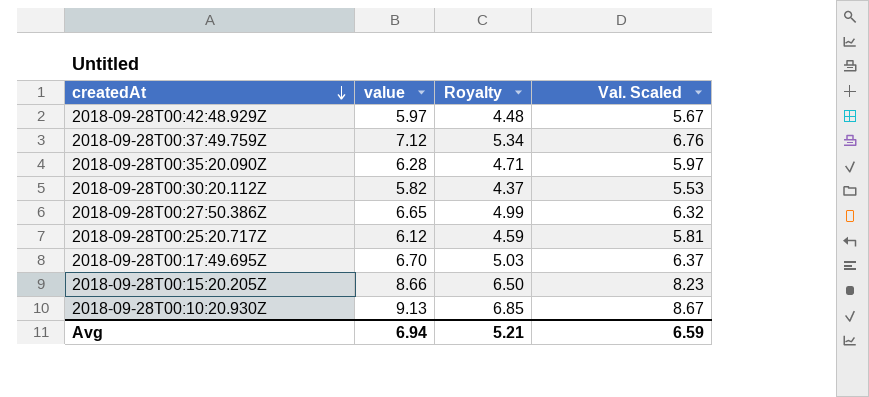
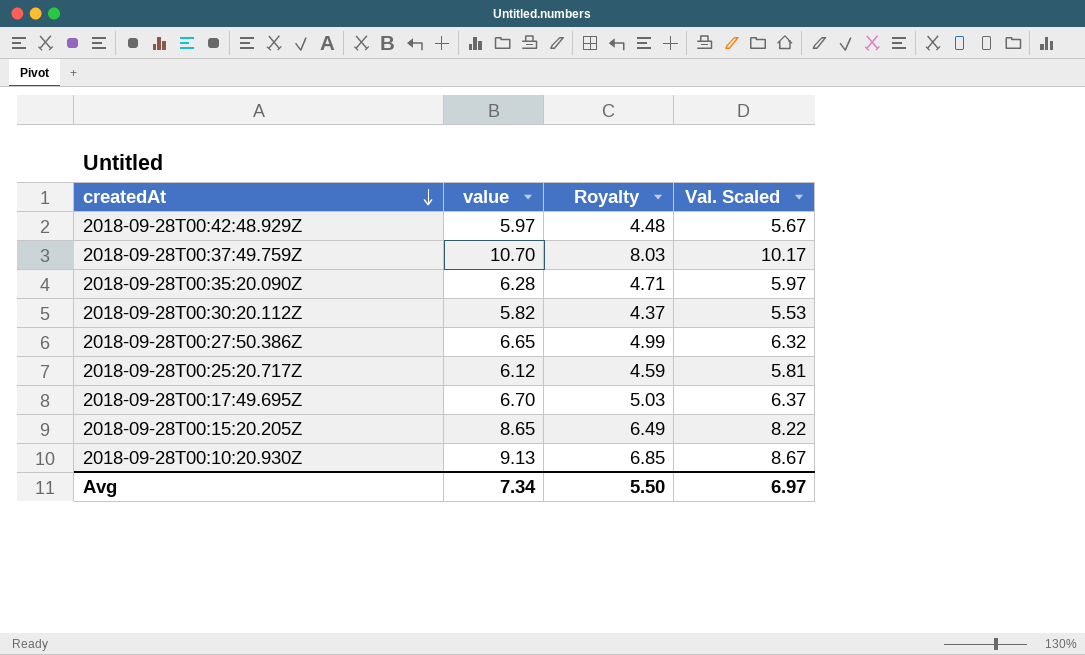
2018-09-28T00:37:49.759Z | value: 7.12 -> 10.70
2018-09-28T00:37:49.759Z | Royalty: 5.34 -> 8.03
2018-09-28T00:37:49.759Z | Val. Scaled: 6.76 -> 10.17
2018-09-28T00:15:20.205Z | value: 8.66 -> 8.65
2018-09-28T00:15:20.205Z | Royalty: 6.50 -> 6.49
2018-09-28T00:15:20.205Z | Val. Scaled: 8.23 -> 8.22
Avg | value: 6.94 -> 7.34
Avg | Royalty: 5.21 -> 5.50
Avg | Val. Scaled: 6.59 -> 6.97

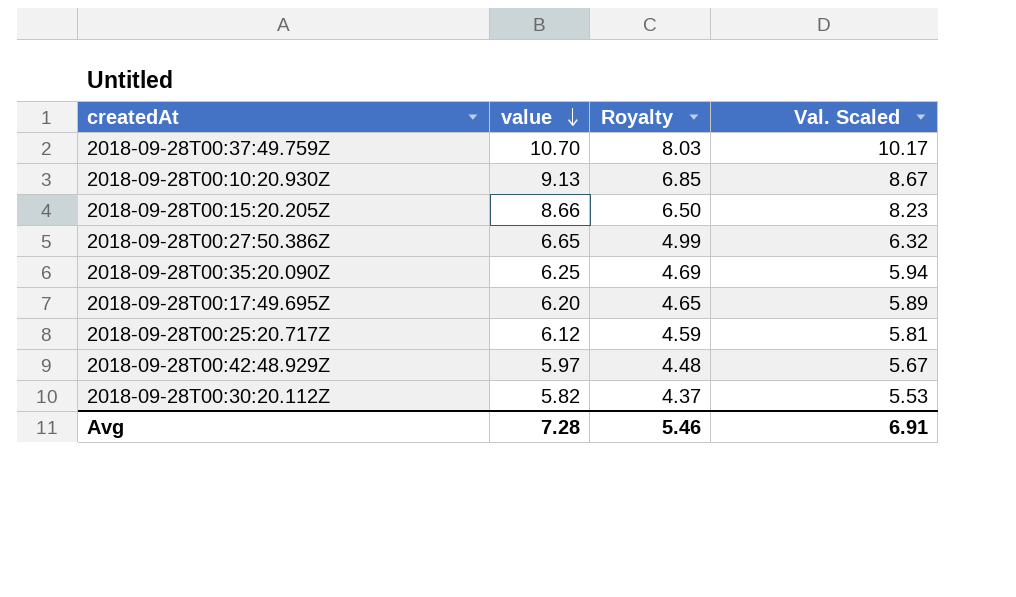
row order: createdAt descending -> value descending
2018-09-28T00:15:20.205Z | value: 8.65 -> 8.66
2018-09-28T00:15:20.205Z | Royalty: 6.49 -> 6.50
2018-09-28T00:15:20.205Z | Val. Scaled: 8.22 -> 8.23
2018-09-28T00:35:20.090Z | value: 6.28 -> 6.25
2018-09-28T00:35:20.090Z | Royalty: 4.71 -> 4.69
2018-09-28T00:35:20.090Z | Val. Scaled: 5.97 -> 5.94
2018-09-28T00:17:49.695Z | value: 6.70 -> 6.20
2018-09-28T00:17:49.695Z | Royalty: 5.03 -> 4.65
2018-09-28T00:17:49.695Z | Val. Scaled: 6.37 -> 5.89
Avg | value: 7.34 -> 7.28
Avg | Royalty: 5.50 -> 5.46
Avg | Val. Scaled: 6.97 -> 6.91

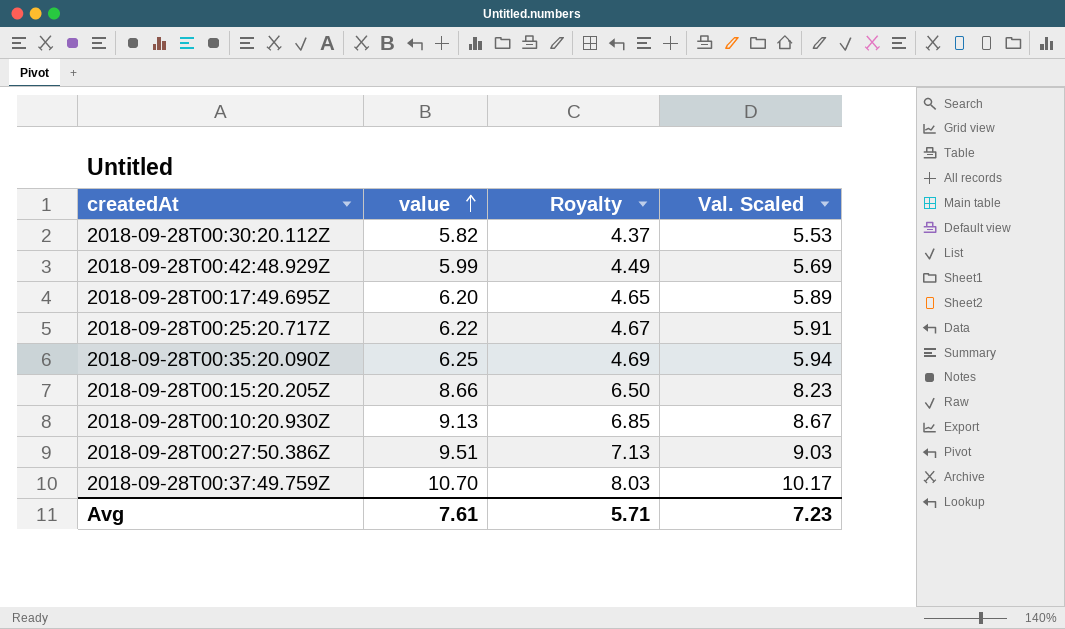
row order: value descending -> value ascending
2018-09-28T00:42:48.929Z | value: 5.97 -> 5.99
2018-09-28T00:42:48.929Z | Royalty: 4.48 -> 4.49
2018-09-28T00:42:48.929Z | Val. Scaled: 5.67 -> 5.69
2018-09-28T00:25:20.717Z | value: 6.12 -> 6.22
2018-09-28T00:25:20.717Z | Royalty: 4.59 -> 4.67
2018-09-28T00:25:20.717Z | Val. Scaled: 5.81 -> 5.91
2018-09-28T00:27:50.386Z | value: 6.65 -> 9.51
2018-09-28T00:27:50.386Z | Royalty: 4.99 -> 7.13
2018-09-28T00:27:50.386Z | Val. Scaled: 6.32 -> 9.03
Avg | value: 7.28 -> 7.61
Avg | Royalty: 5.46 -> 5.71
Avg | Val. Scaled: 6.91 -> 7.23

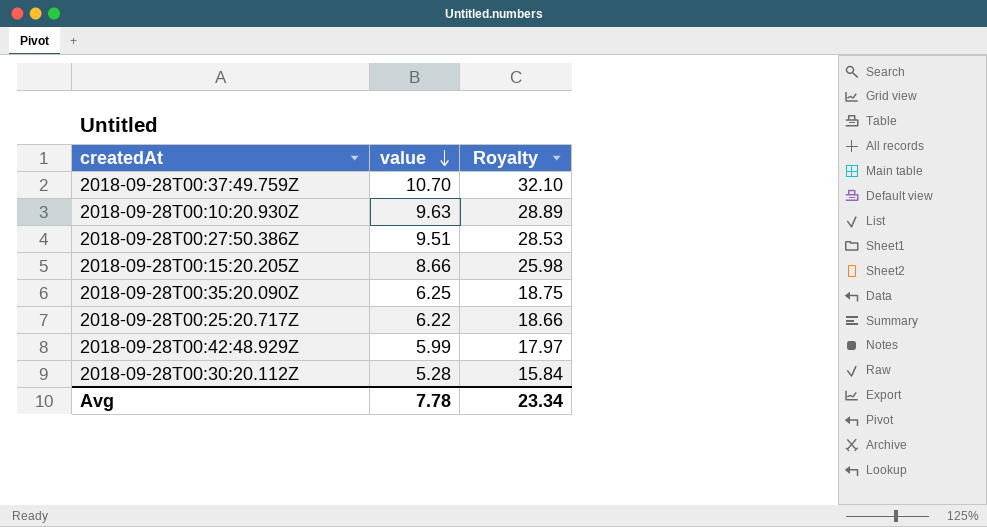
row order: value ascending -> value descending
column Val. Scaled | formula: [value] * 0.95 -> none
column Royalty | formula: [value] * 0.75 -> [value] * 3
row 2018-09-28T00:17:49.695Z: 6.20 | 4.65 | 5.89 -> none
2018-09-28T00:10:20.930Z | value: 9.13 -> 9.63
2018-09-28T00:30:20.112Z | value: 5.82 -> 5.28
Avg | value: 7.61 -> 7.78
Avg | Royalty: 5.71 -> 23.34

